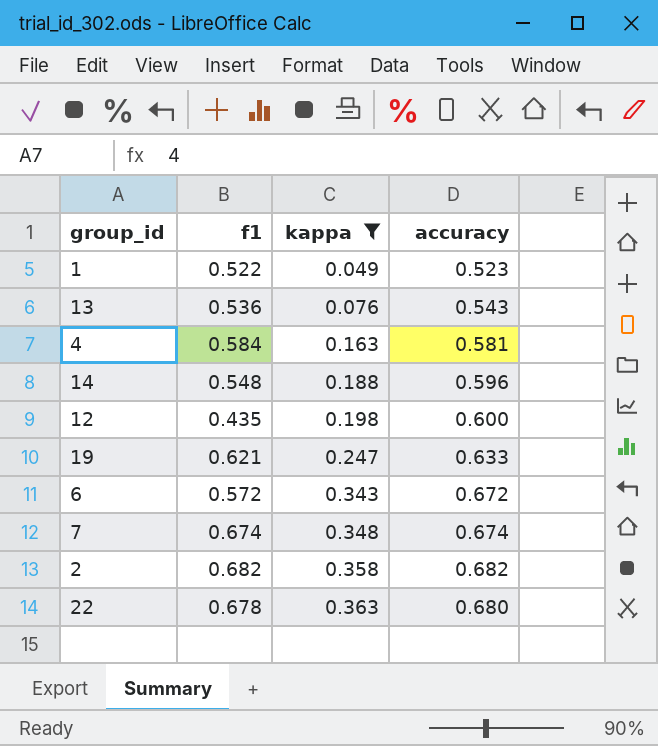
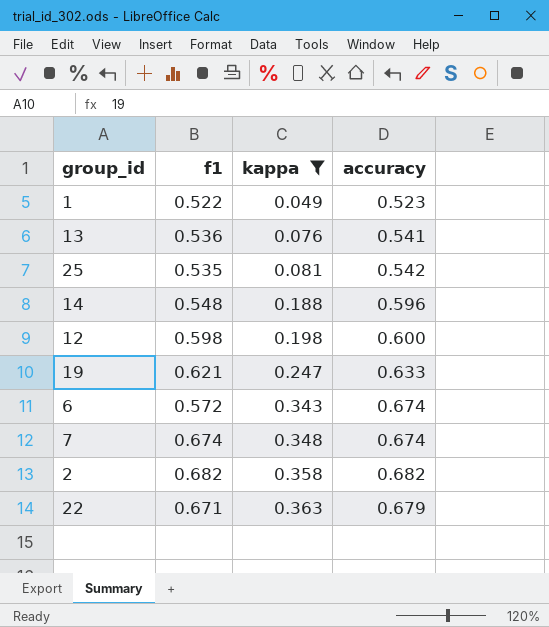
row 4: 0.584 | 0.163 | 0.581 -> none
13 | accuracy: 0.543 -> 0.541
row 25: none -> 0.535 | 0.081 | 0.542
12 | f1: 0.435 -> 0.598
6 | accuracy: 0.672 -> 0.674
22 | f1: 0.678 -> 0.671
22 | accuracy: 0.680 -> 0.679

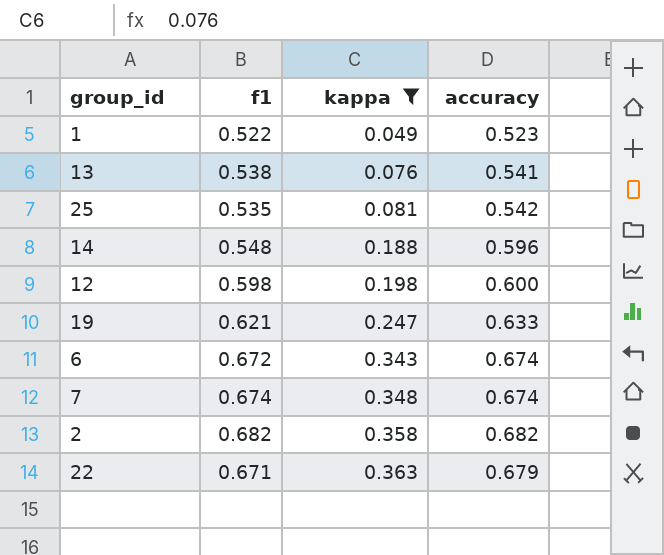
13 | f1: 0.536 -> 0.538
6 | f1: 0.572 -> 0.672

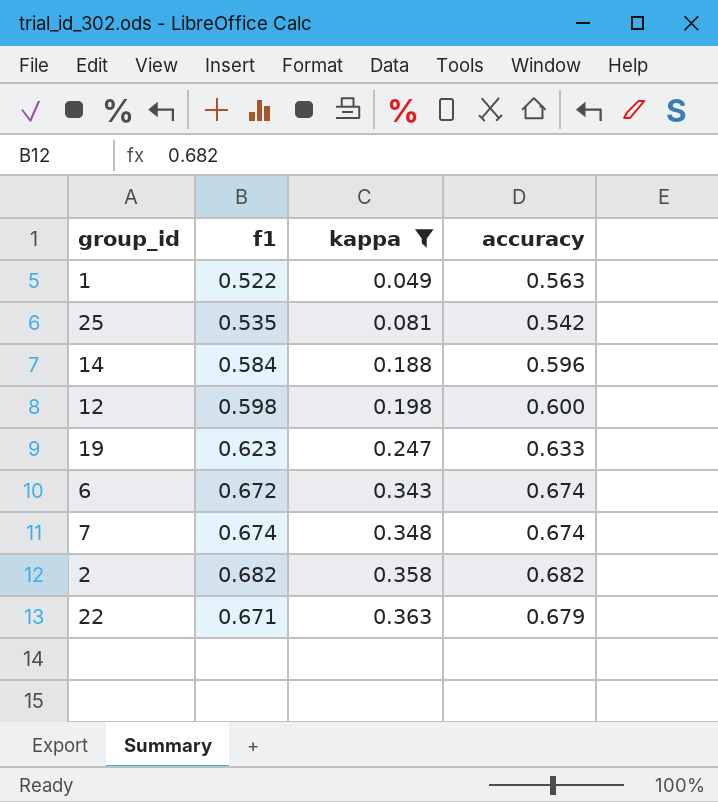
row 13: 0.538 | 0.076 | 0.541 -> none
1 | accuracy: 0.523 -> 0.563
14 | f1: 0.548 -> 0.584
19 | f1: 0.621 -> 0.623

